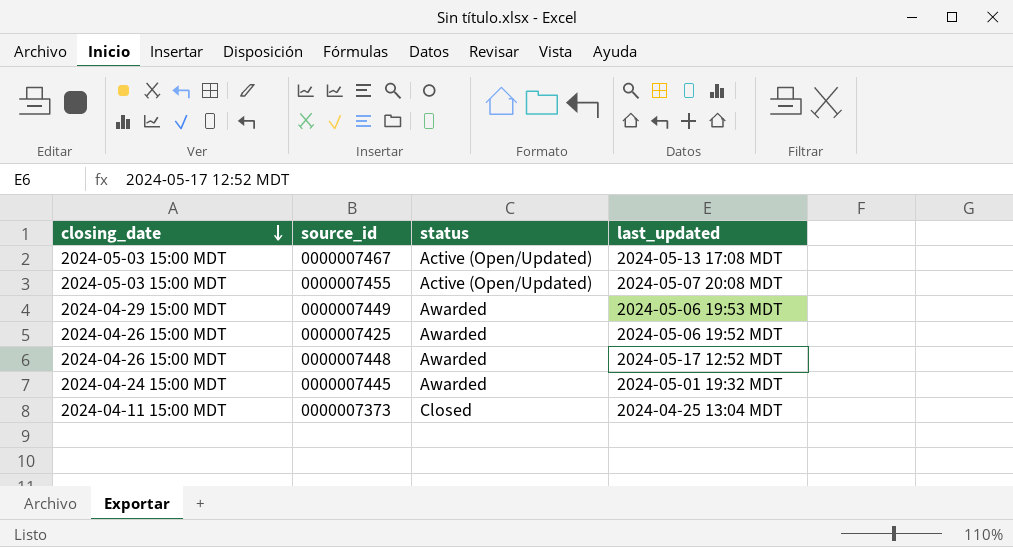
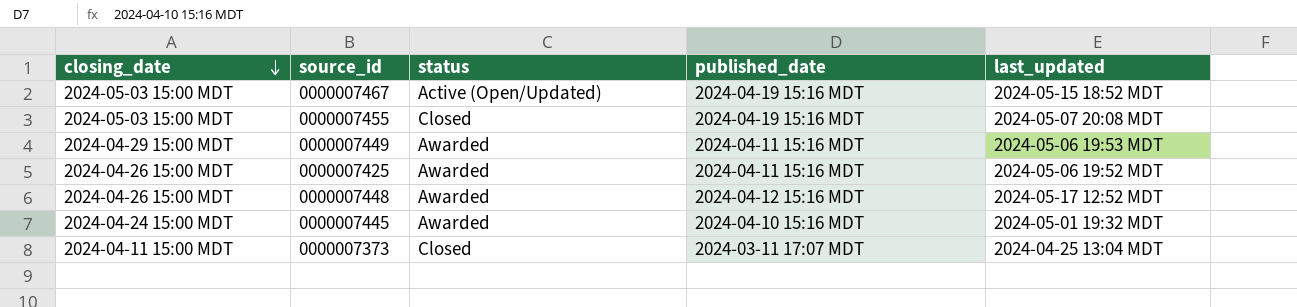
column published_date | position: none -> 4
0000007467 | last_updated: 2024-05-13 17:08 MDT -> 2024-05-15 18:52 MDT
0000007455 | status: Active (Open/Updated) -> Closed

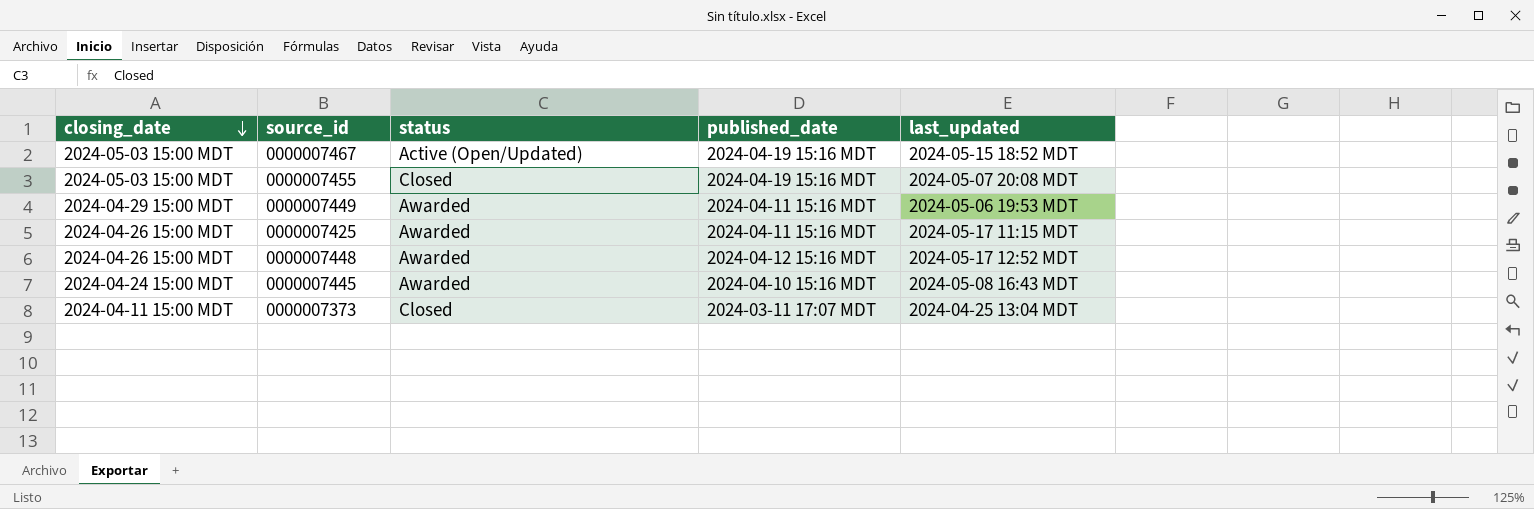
0000007425 | last_updated: 2024-05-06 19:52 MDT -> 2024-05-17 11:15 MDT
0000007445 | last_updated: 2024-05-01 19:32 MDT -> 2024-05-08 16:43 MDT

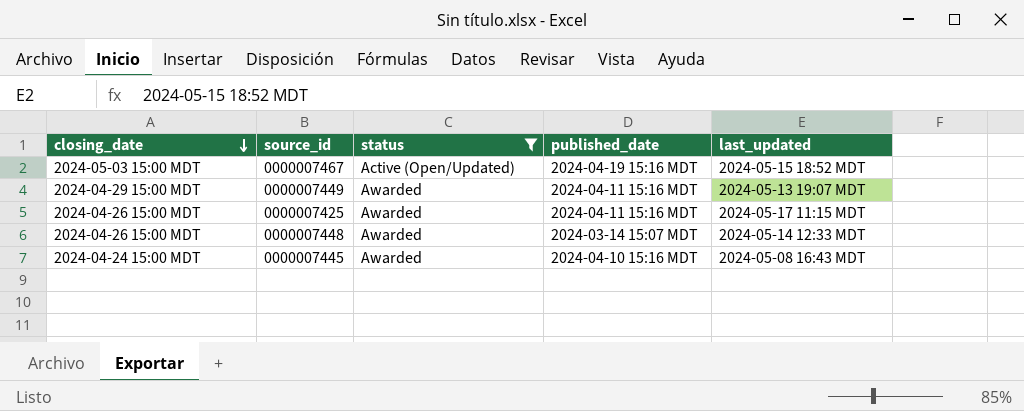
filter: none -> status != Closed
0000007449 | last_updated: 2024-05-06 19:53 MDT -> 2024-05-13 19:07 MDT
0000007448 | published_date: 2024-04-12 15:16 MDT -> 2024-03-14 15:07 MDT
0000007448 | last_updated: 2024-05-17 12:52 MDT -> 2024-05-14 12:33 MDT

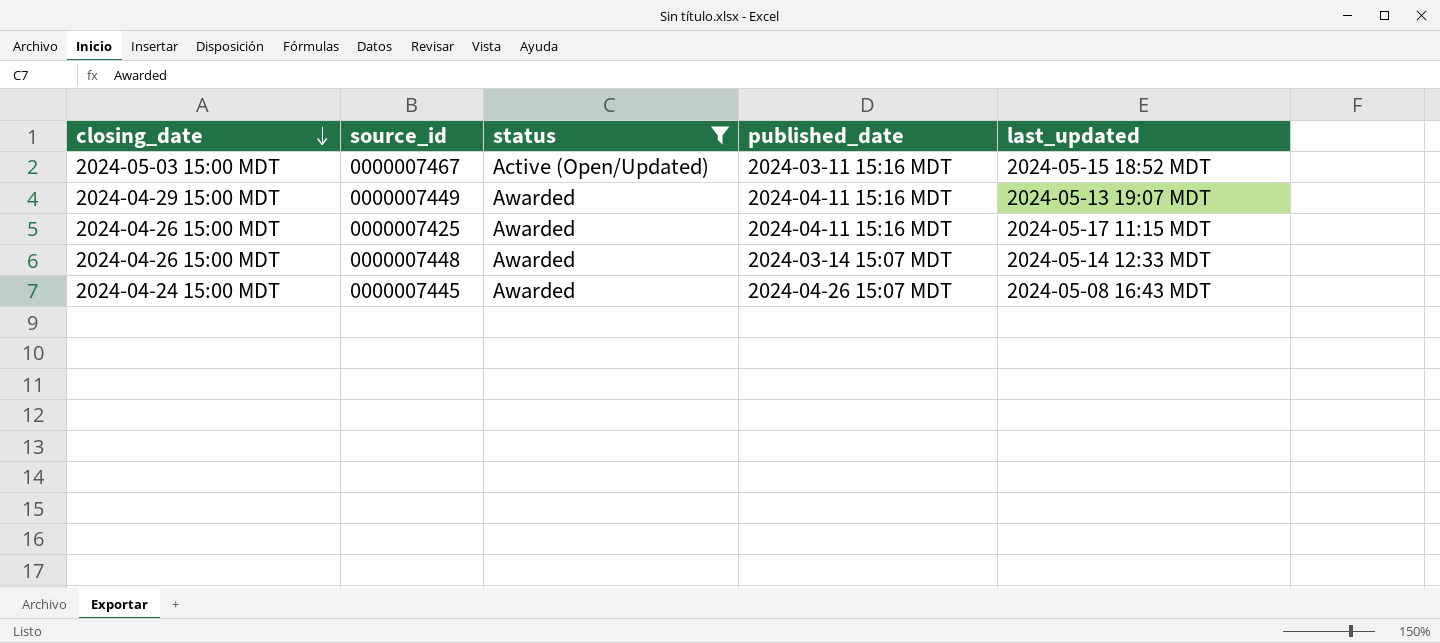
0000007467 | published_date: 2024-04-19 15:16 MDT -> 2024-03-11 15:16 MDT
0000007445 | published_date: 2024-04-10 15:16 MDT -> 2024-04-26 15:07 MDT

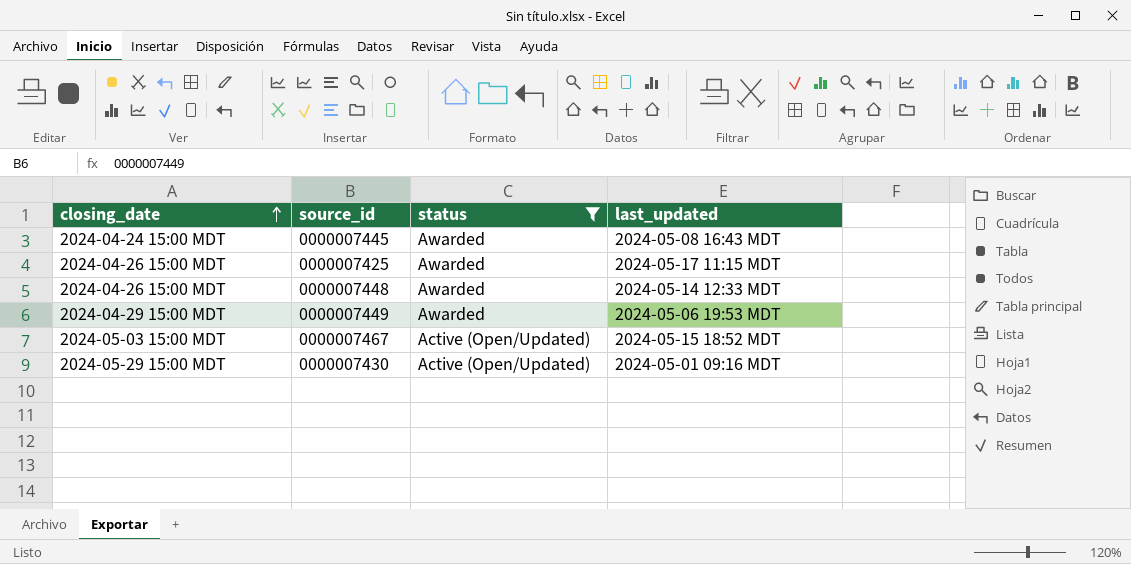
row order: closing_date descending -> closing_date ascending
column published_date | position: 4 -> none
0000007449 | last_updated: 2024-05-13 19:07 MDT -> 2024-05-06 19:53 MDT
row 0000007430: none -> 2024-05-29 15:00 MDT | Active (Open/Updated) | 2024-05-01 09:16 MDT

